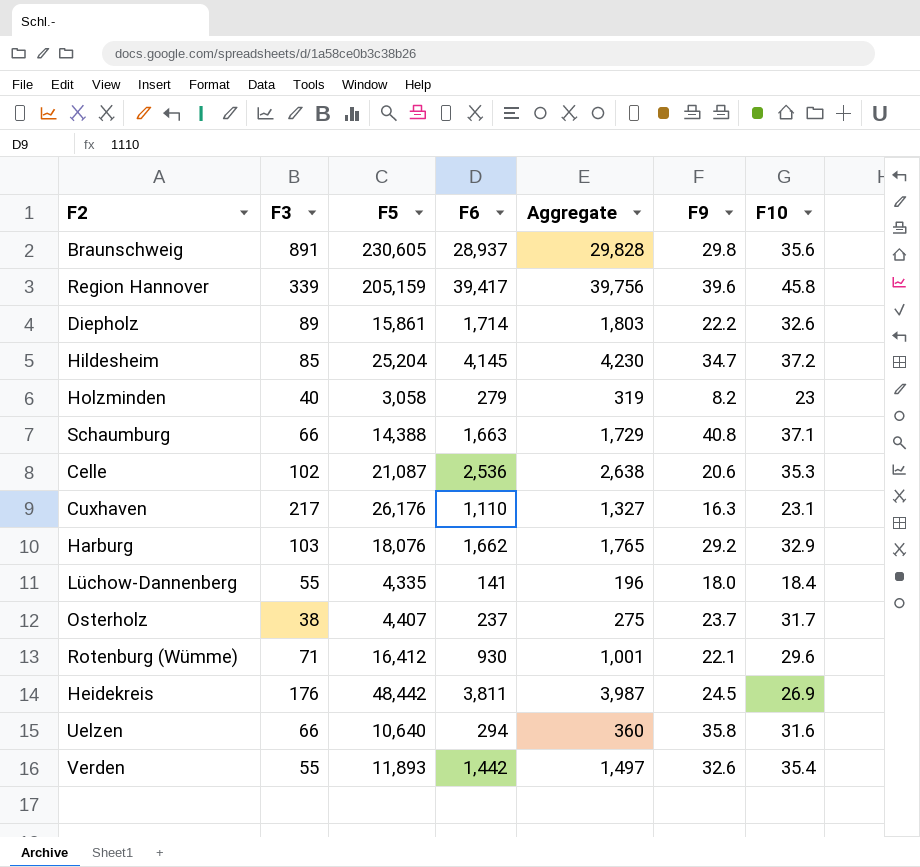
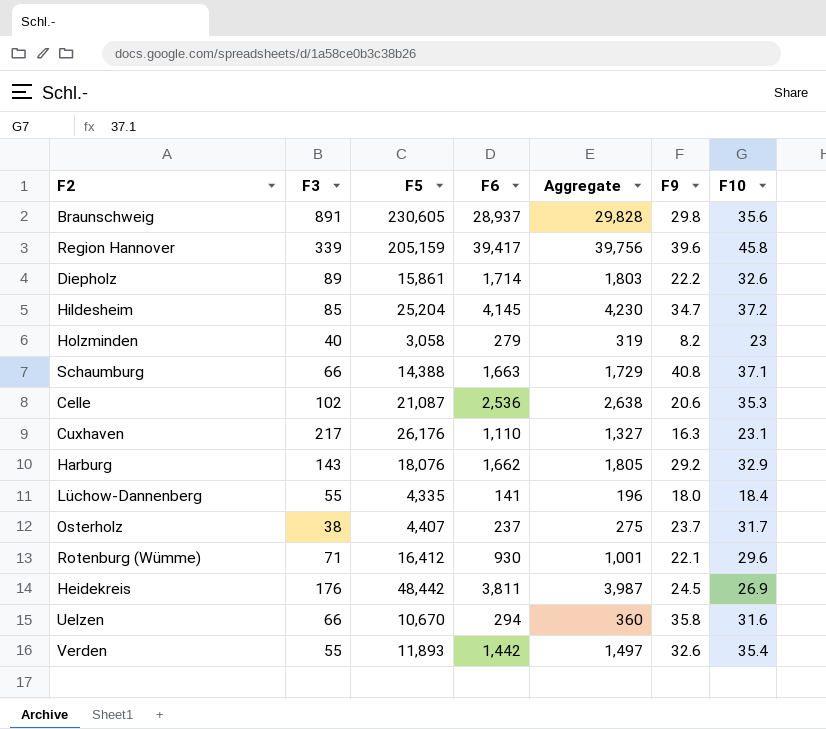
Harburg | F3: 103 -> 143
Harburg | Aggregate: 1,765 -> 1,805
Uelzen | F5: 10,640 -> 10,670

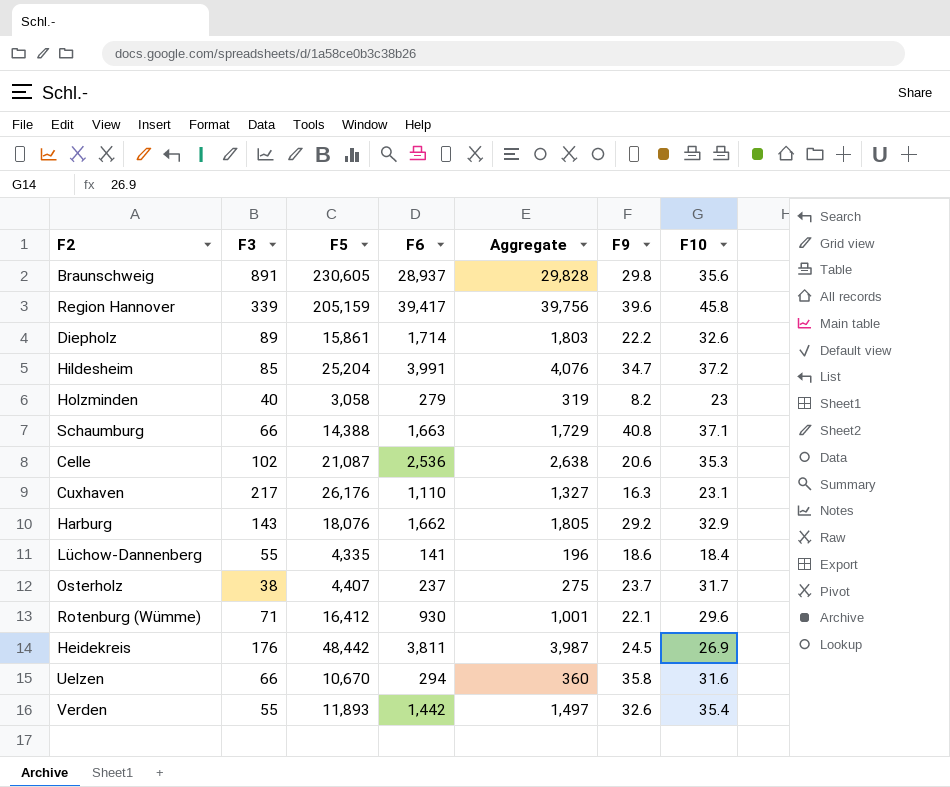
Hildesheim | F6: 4,145 -> 3,991
Hildesheim | Aggregate: 4,230 -> 4,076
Lüchow-Dannenberg | F9: 18.0 -> 18.6

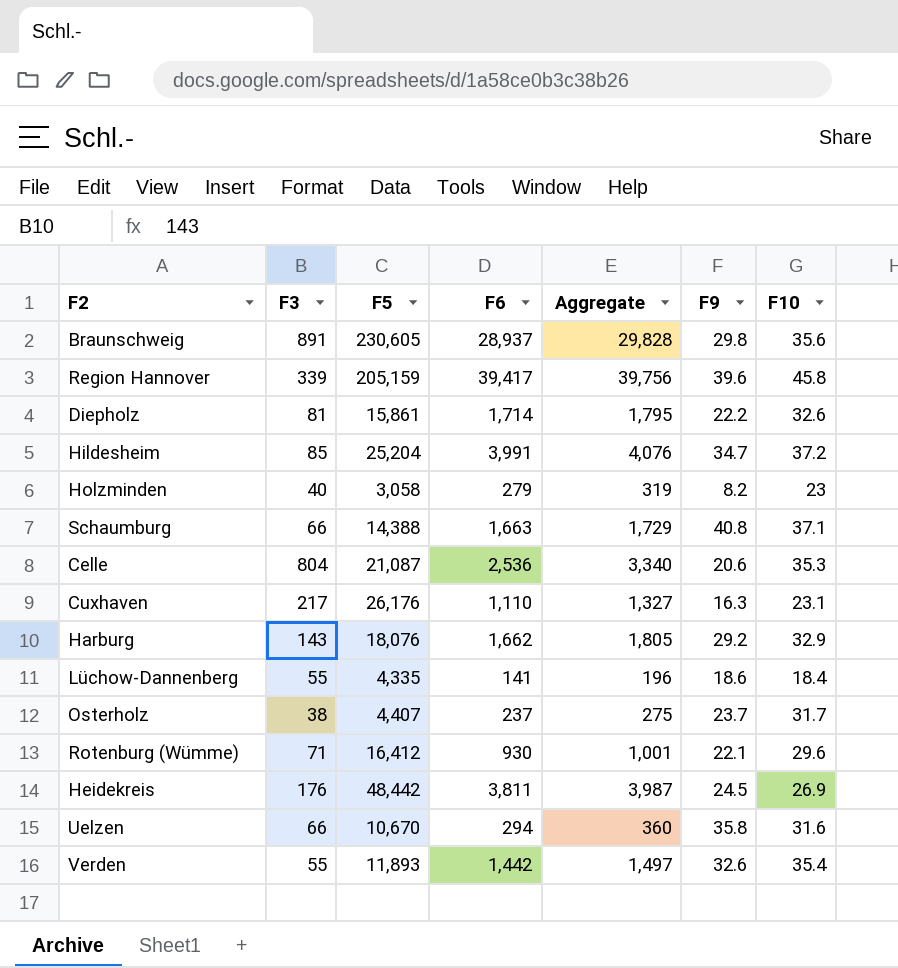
Diepholz | F3: 89 -> 81
Diepholz | Aggregate: 1,803 -> 1,795
Celle | F3: 102 -> 804
Celle | Aggregate: 2,638 -> 3,340

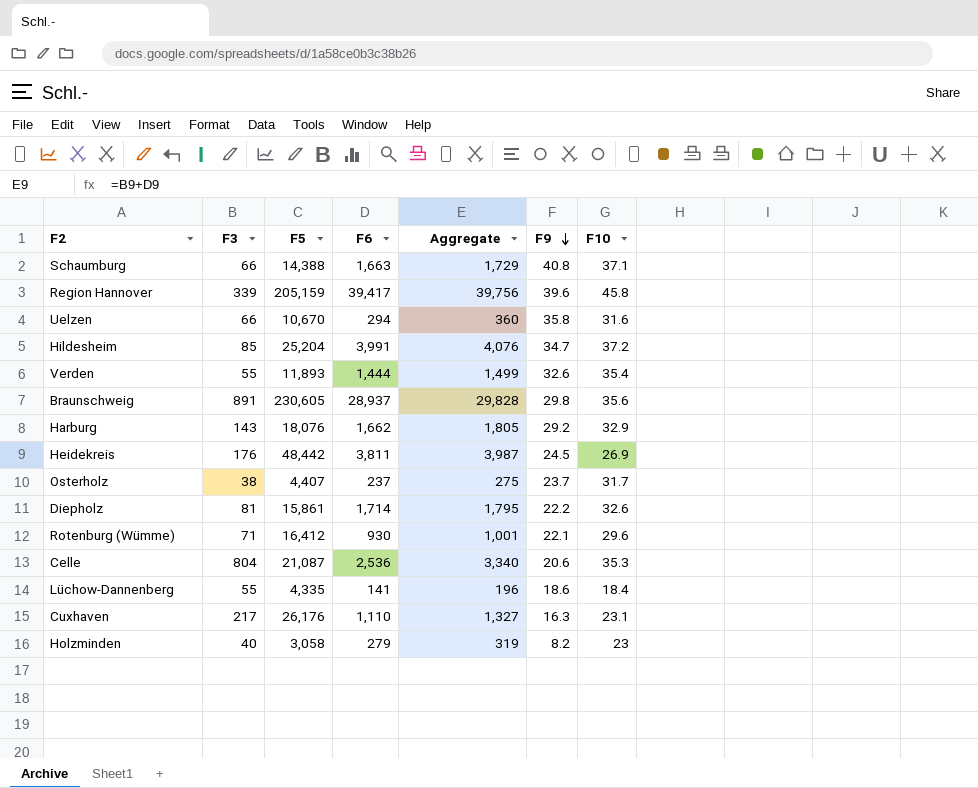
row order: none -> F9 descending
Verden | F6: 1,442 -> 1,444
Verden | Aggregate: 1,497 -> 1,499

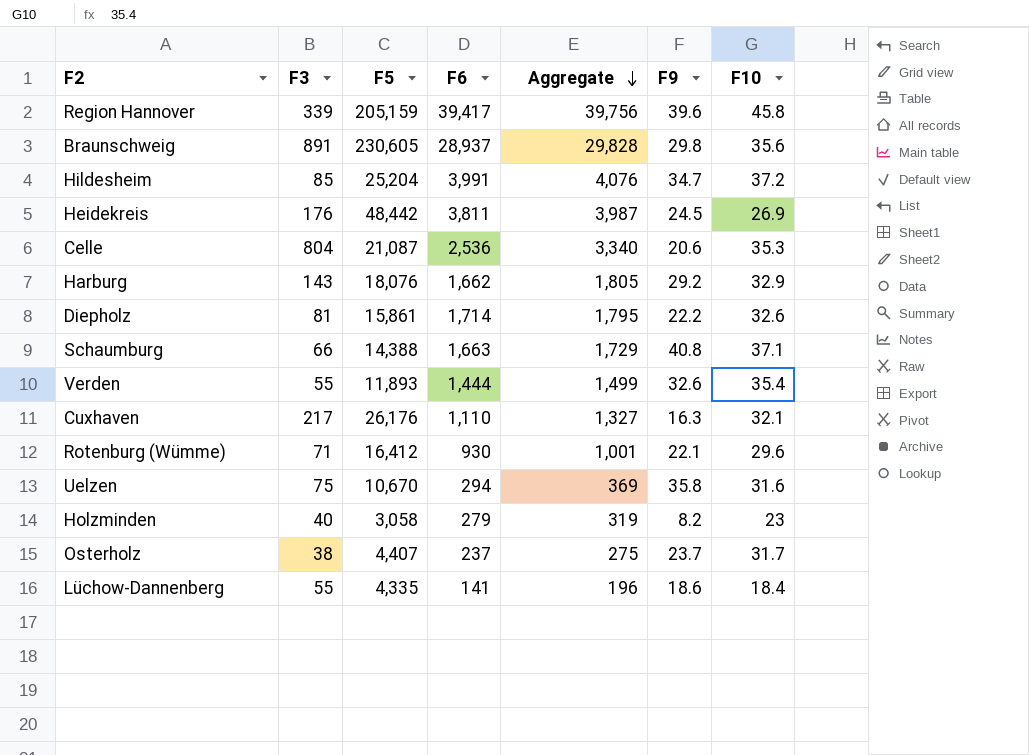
row order: F9 descending -> Aggregate descending
Cuxhaven | F10: 23.1 -> 32.1
Uelzen | F3: 66 -> 75
Uelzen | Aggregate: 360 -> 369

